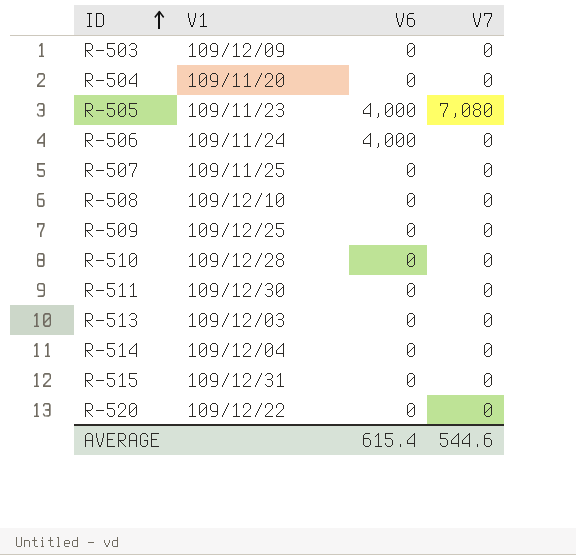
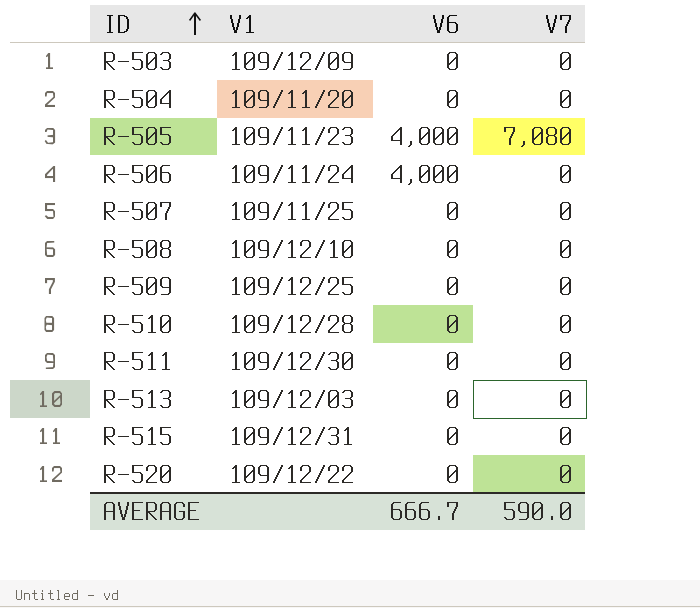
row R-514: 109/12/04 | 0 | 0 -> none
AVERAGE | V6: 615.4 -> 666.7
AVERAGE | V7: 544.6 -> 590.0

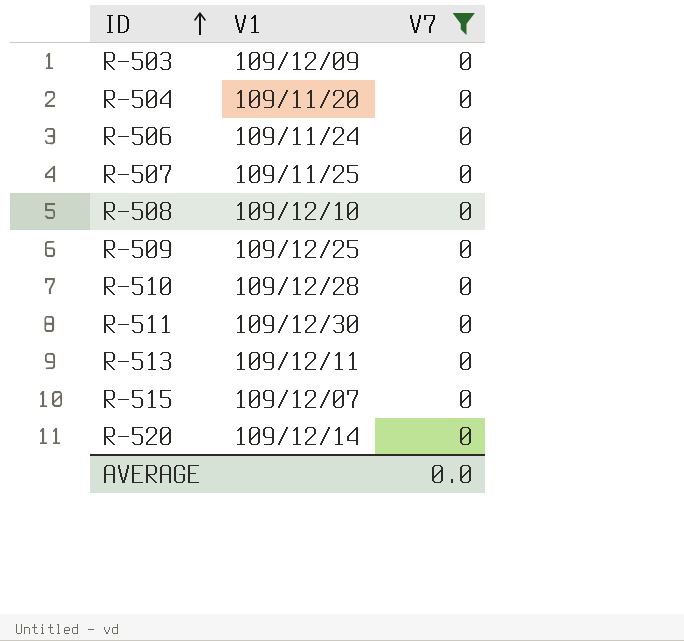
filter: none -> V7 = 0
column V6 | position: 3 -> none
R-513 | V1: 109/12/03 -> 109/12/11
R-515 | V1: 109/12/31 -> 109/12/07
R-520 | V1: 109/12/22 -> 109/12/14
AVERAGE | V7: 590.0 -> 0.0

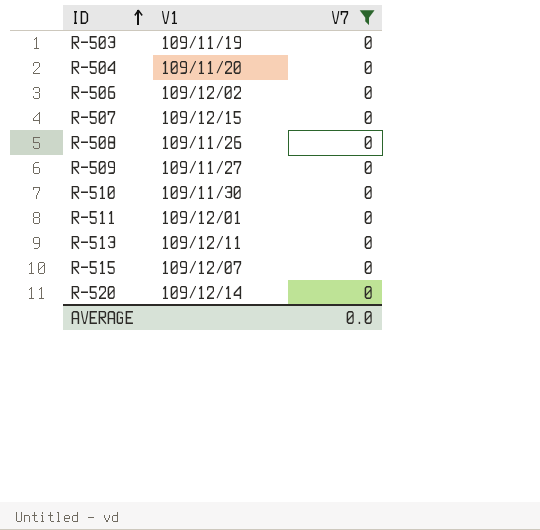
R-503 | V1: 109/12/09 -> 109/11/19
R-506 | V1: 109/11/24 -> 109/12/02
R-507 | V1: 109/11/25 -> 109/12/15
R-508 | V1: 109/12/10 -> 109/11/26
R-509 | V1: 109/12/25 -> 109/11/27
R-510 | V1: 109/12/28 -> 109/11/30
R-511 | V1: 109/12/30 -> 109/12/01

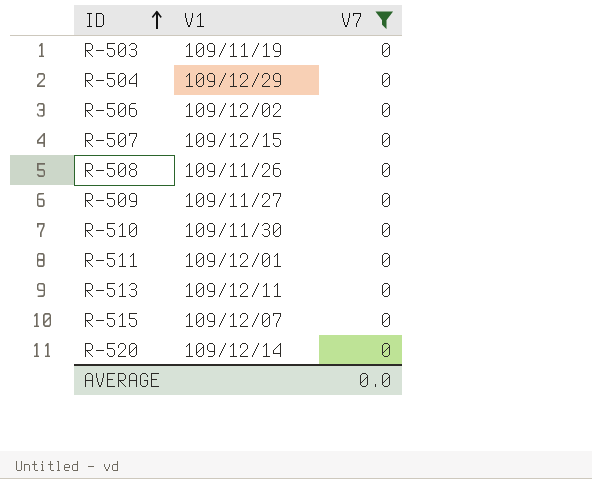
R-504 | V1: 109/11/20 -> 109/12/29

